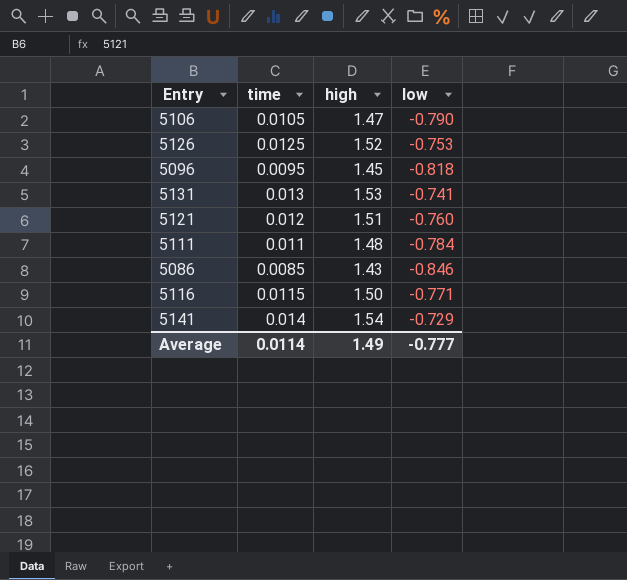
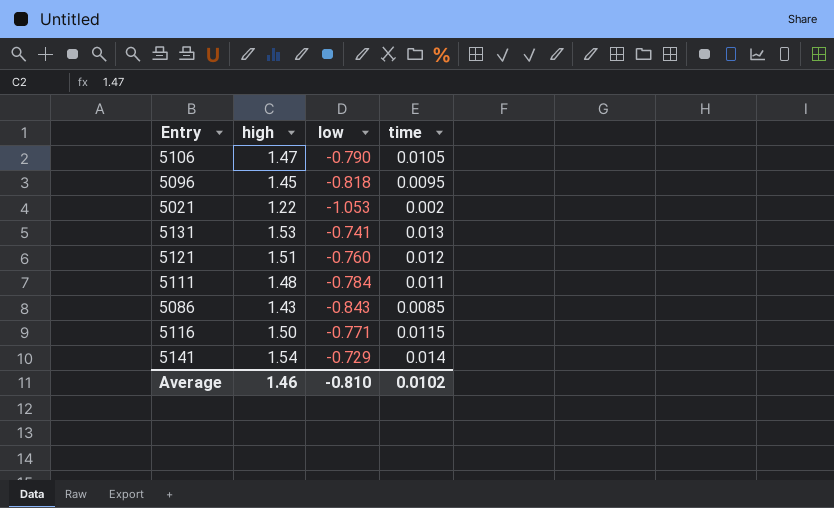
column time | position: 2 -> 4
row 5126: 0.0125 | 1.52 | -0.753 -> none
row 5021: none -> 1.22 | -1.053 | 0.002
5086 | low: -0.846 -> -0.843
Average | high: 1.49 -> 1.46
Average | low: -0.777 -> -0.810
Average | time: 0.0114 -> 0.0102

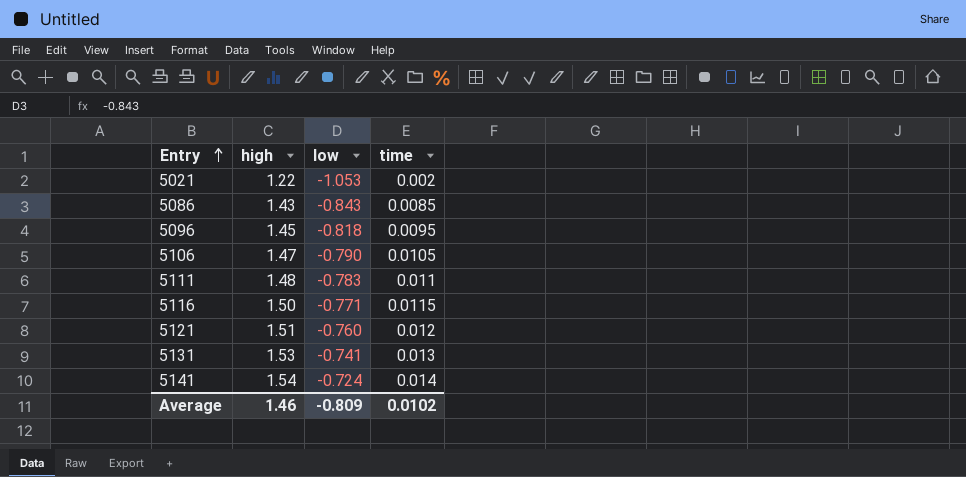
row order: none -> Entry ascending
5111 | low: -0.784 -> -0.783
5141 | low: -0.729 -> -0.724
Average | low: -0.810 -> -0.809

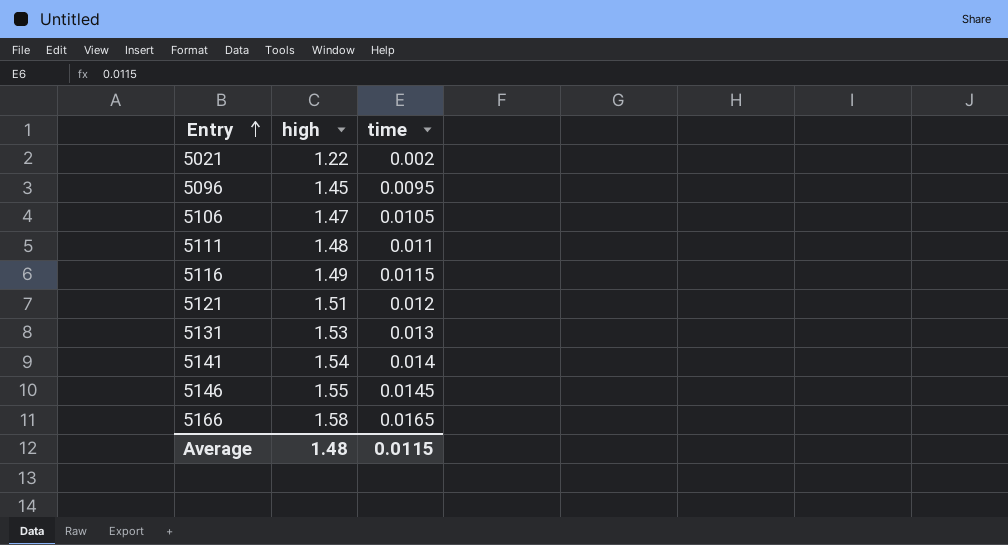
column low | position: 3 -> none
row 5086: 1.43 | -0.843 | 0.0085 -> none
5116 | high: 1.50 -> 1.49
row 5146: none -> 1.55 | 0.0145
row 5166: none -> 1.58 | 0.0165
Average | high: 1.46 -> 1.48
Average | time: 0.0102 -> 0.0115

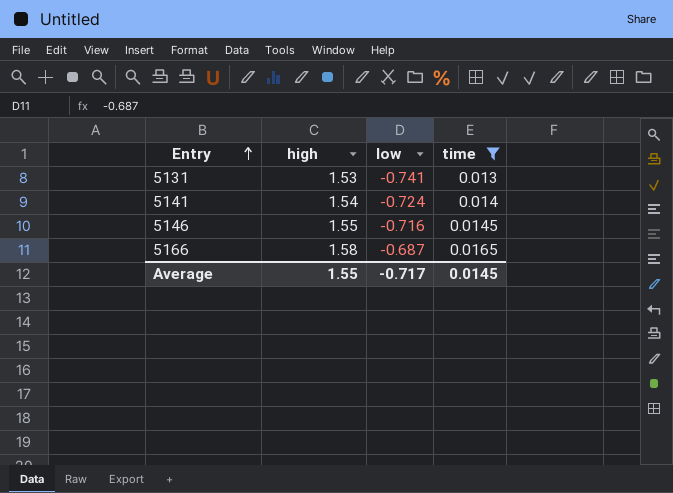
filter: none -> time >= 0.013
column low | position: none -> 3
Average | high: 1.48 -> 1.55
Average | time: 0.0115 -> 0.0145

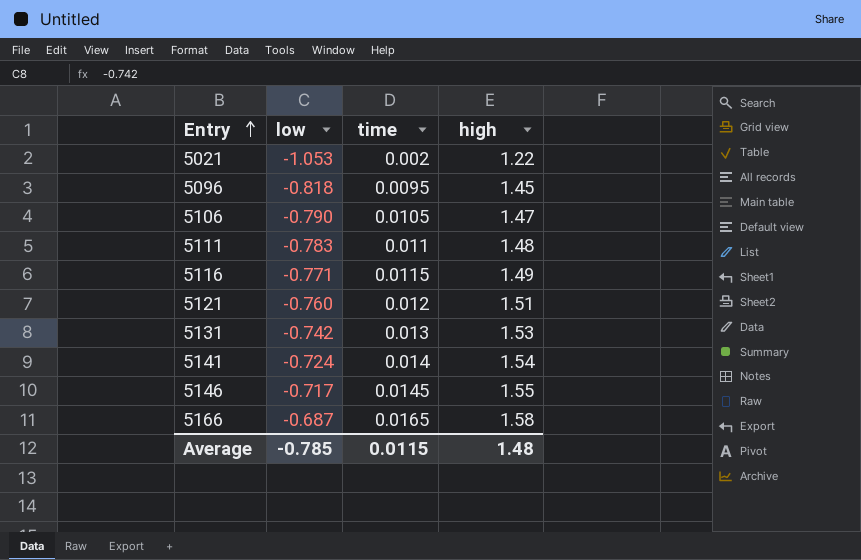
filter: time >= 0.013 -> none
column high | position: 2 -> 4
5131 | low: -0.741 -> -0.742
5146 | low: -0.716 -> -0.717
Average | low: -0.717 -> -0.785
Average | time: 0.0145 -> 0.0115
Average | high: 1.55 -> 1.48

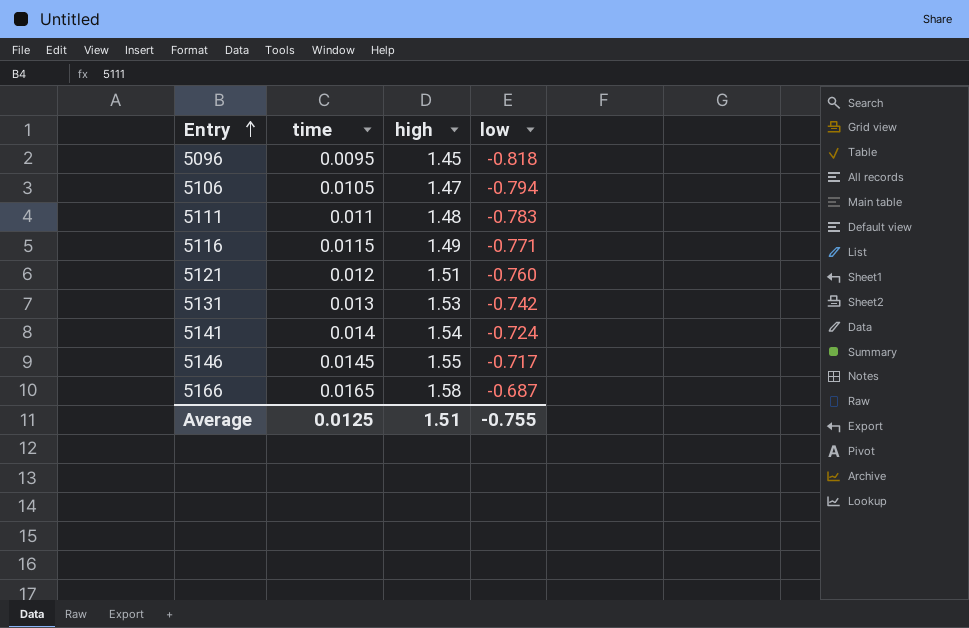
column low | position: 2 -> 4
row 5021: -1.053 | 0.002 | 1.22 -> none
5106 | low: -0.790 -> -0.794
Average | time: 0.0115 -> 0.0125
Average | high: 1.48 -> 1.51
Average | low: -0.785 -> -0.755

